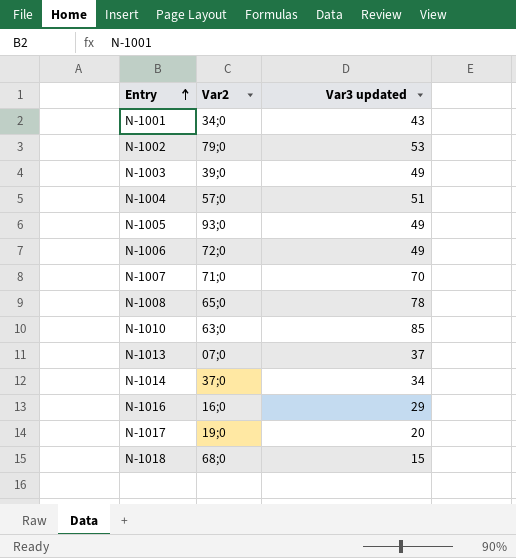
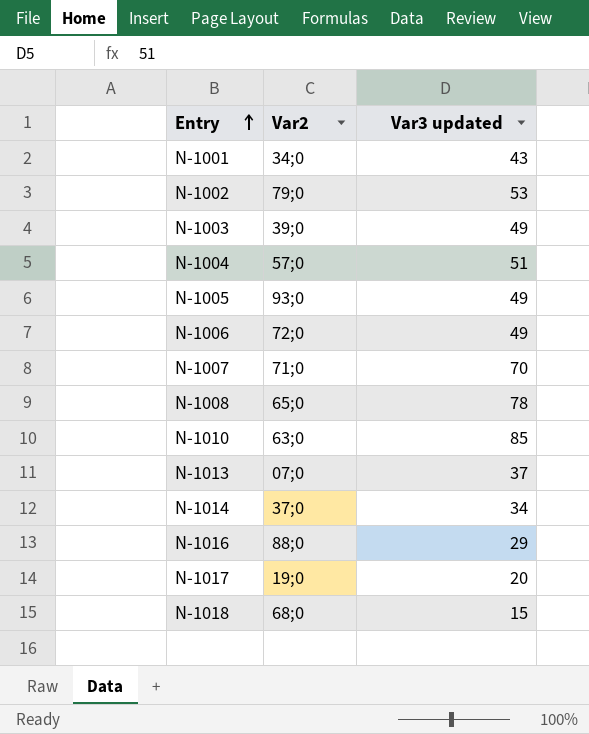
N-1016 | Var2: 16;0 -> 88;0

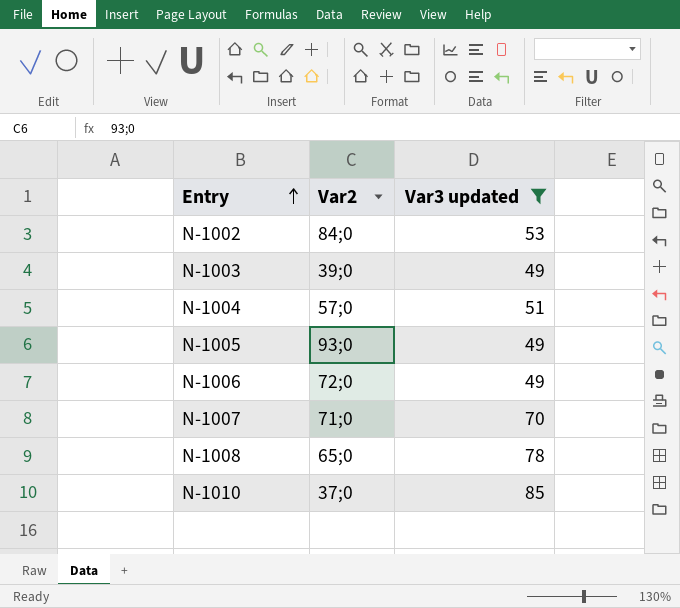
filter: none -> Var3 updated >= 49
N-1002 | Var2: 79;0 -> 84;0
N-1010 | Var2: 63;0 -> 37;0

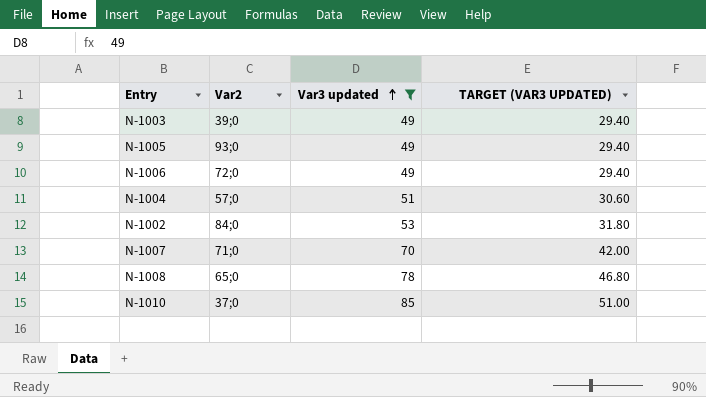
row order: Entry ascending -> Var3 updated ascending
column TARGET (VAR3 UPDATED) | formula: none -> [Var3 updated] * 0.6

